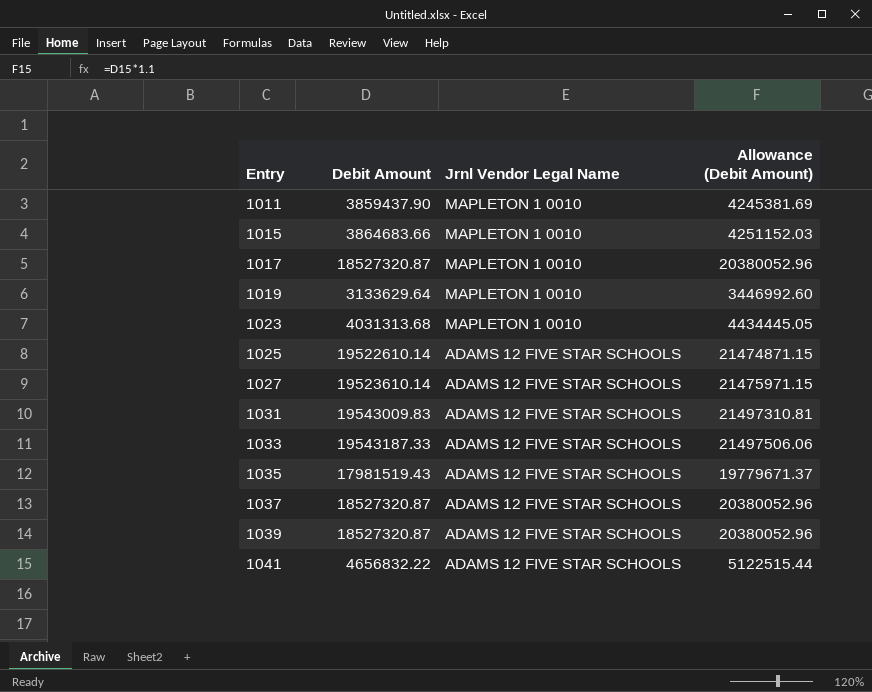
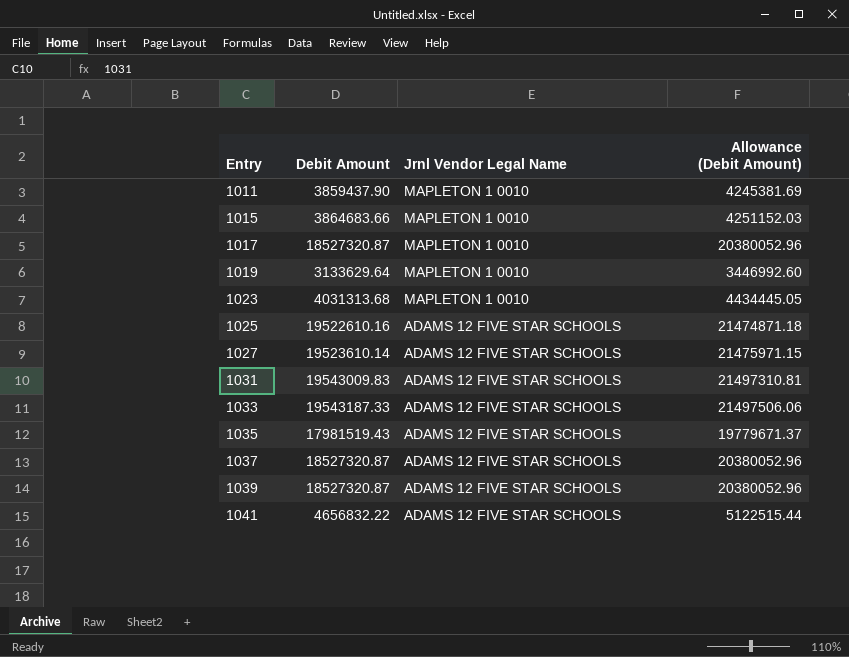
1025 | Debit Amount: 19522610.14 -> 19522610.16
1025 | Allowance (Debit Amount): 21474871.15 -> 21474871.18

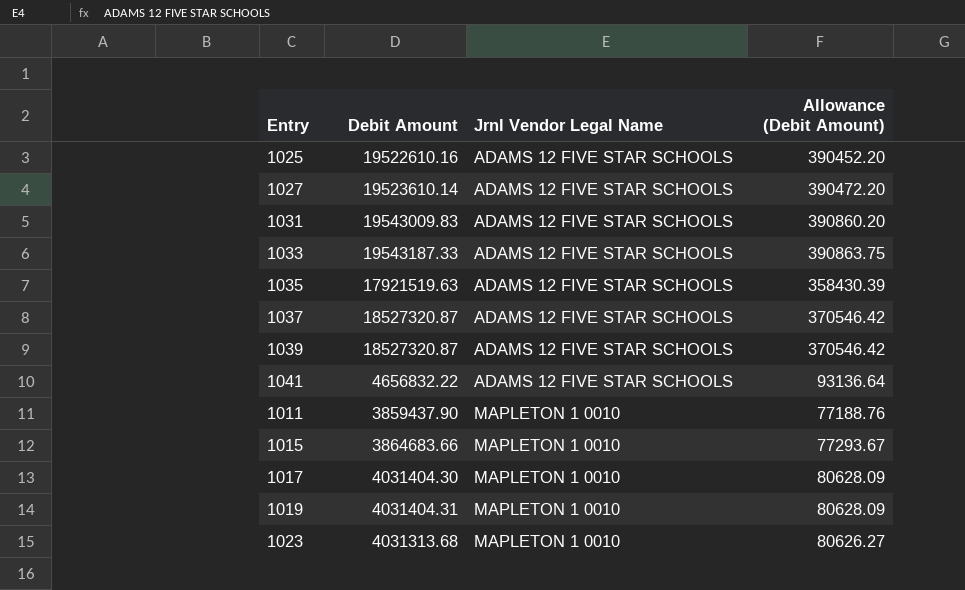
row order: Entry ascending -> Jrnl Vendor Legal Name ascending
column Allowance (Debit Amount) | formula: [Debit Amount] * 1.1 -> [Debit Amount] * 0.02
1035 | Debit Amount: 17981519.43 -> 17921519.63
1017 | Debit Amount: 18527320.87 -> 4031404.30
1019 | Debit Amount: 3133629.64 -> 4031404.31

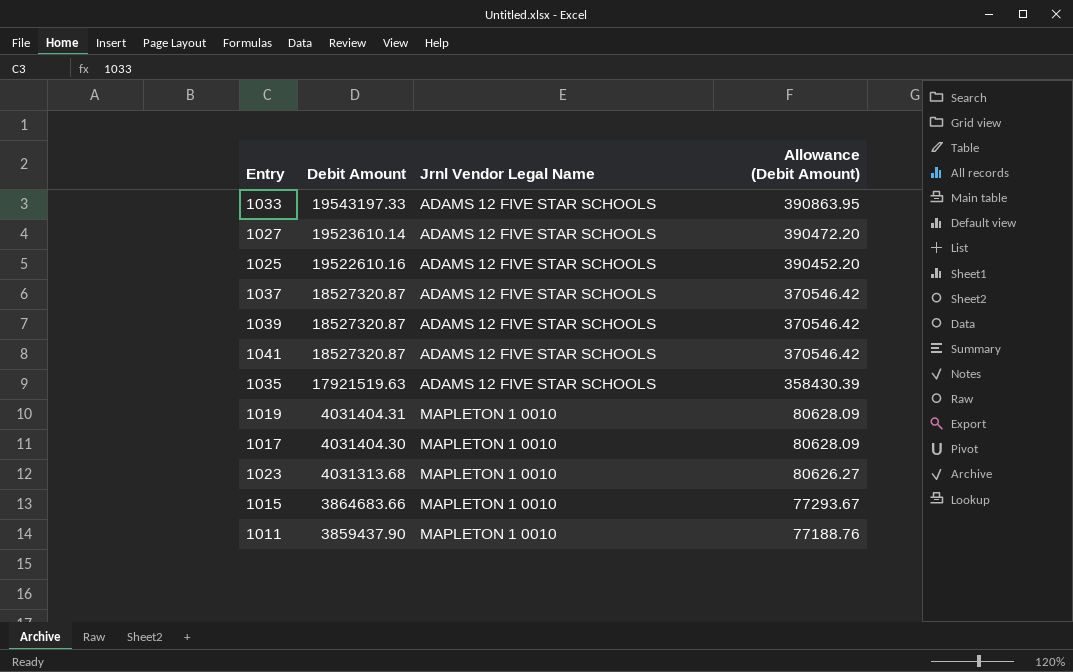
row order: Jrnl Vendor Legal Name ascending -> Debit Amount descending
row 1031: 19543009.83 | ADAMS 12 FIVE STAR SCHOOLS | 390860.20 -> none
1033 | Debit Amount: 19543187.33 -> 19543197.33
1033 | Allowance (Debit Amount): 390863.75 -> 390863.95
1041 | Debit Amount: 4656832.22 -> 18527320.87
1041 | Allowance (Debit Amount): 93136.64 -> 370546.42

